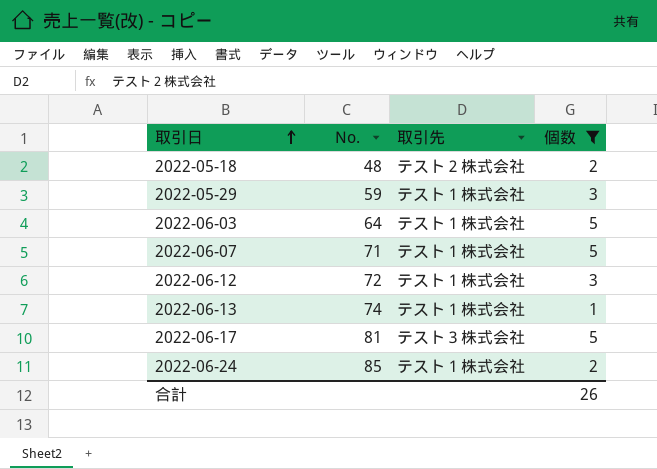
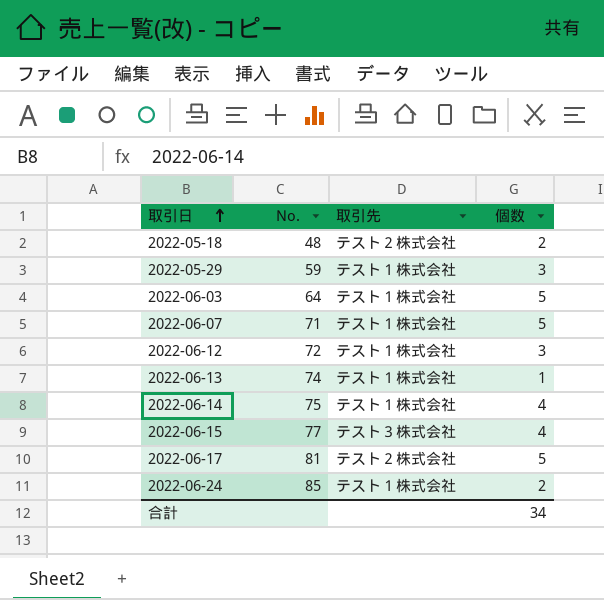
filter: 個数 != 4 -> none
2022-06-17 | 取引先: テスト３株式会社 -> テスト２株式会社
合計 | 個数: 26 -> 34

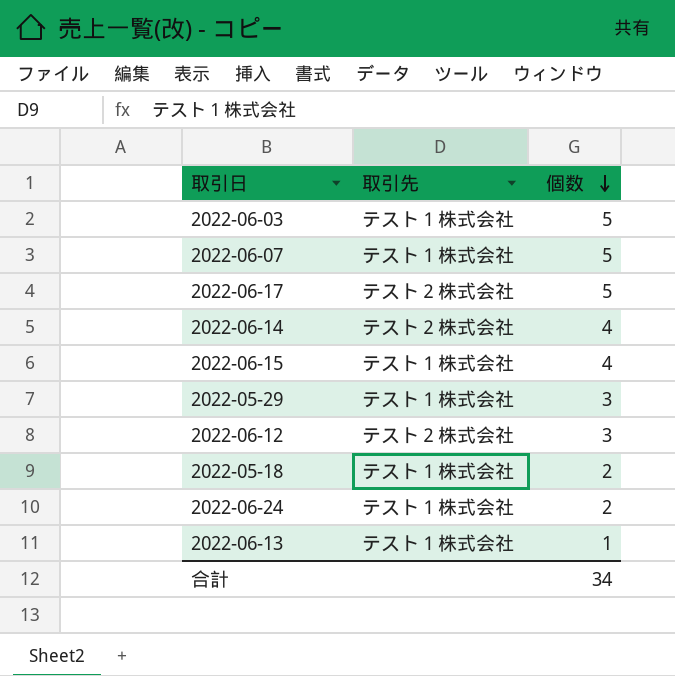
row order: 取引日 ascending -> 個数 descending
column No. | position: 2 -> none
2022-06-14 | 取引先: テスト１株式会社 -> テスト２株式会社
2022-06-15 | 取引先: テスト３株式会社 -> テスト１株式会社
2022-06-12 | 取引先: テスト１株式会社 -> テスト２株式会社
2022-05-18 | 取引先: テスト２株式会社 -> テスト１株式会社

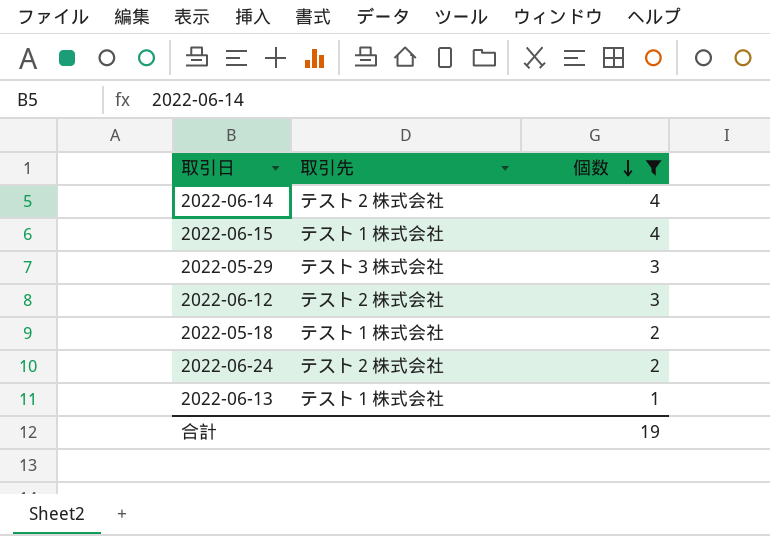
filter: none -> 個数 != 5
2022-05-29 | 取引先: テスト１株式会社 -> テスト３株式会社
2022-06-24 | 取引先: テスト１株式会社 -> テスト２株式会社
合計 | 個数: 34 -> 19

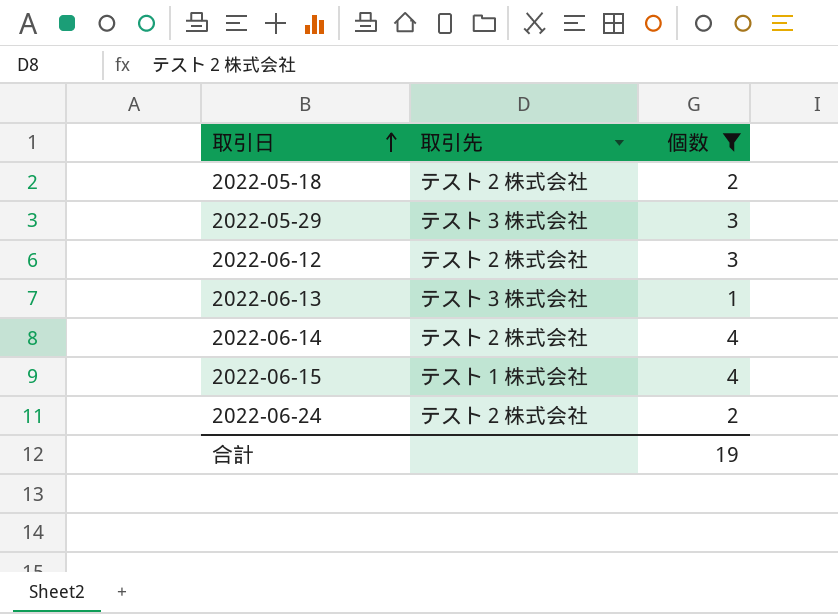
row order: 個数 descending -> 取引日 ascending
2022-05-18 | 取引先: テスト１株式会社 -> テスト２株式会社
2022-06-13 | 取引先: テスト１株式会社 -> テスト３株式会社

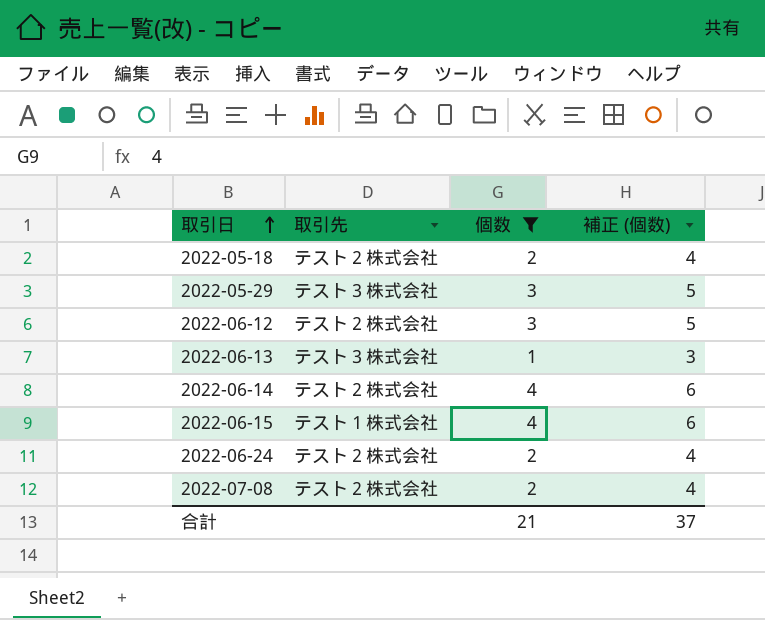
column 補正 (個数) | formula: none -> [個数] + 2
row 2022-07-08: none -> テスト２株式会社 | 2 | 4
合計 | 個数: 19 -> 21

